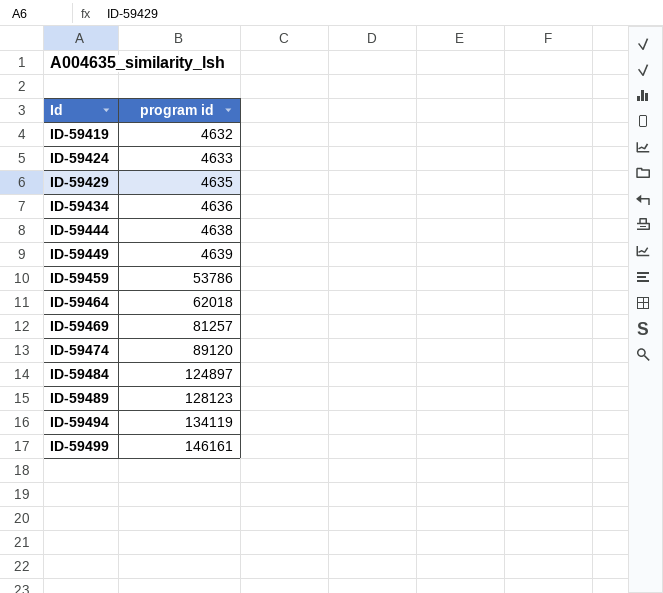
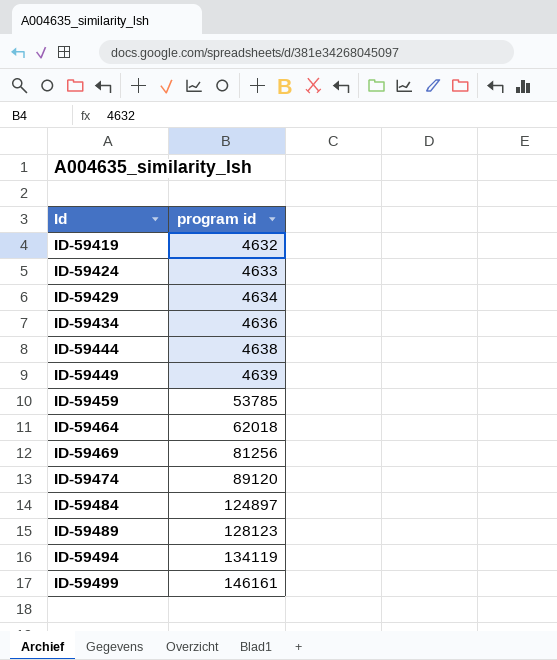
ID-59429 | program id: 4635 -> 4634
ID-59459 | program id: 53786 -> 53785
ID-59469 | program id: 81257 -> 81256

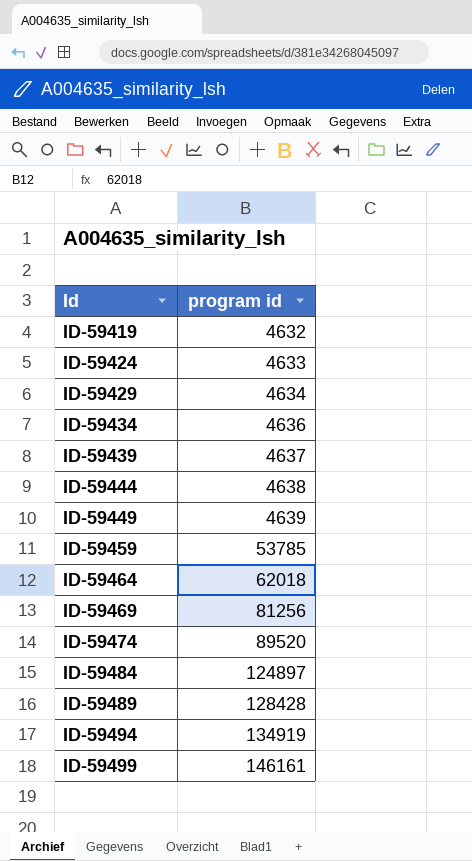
row ID-59439: none -> 4637
ID-59474 | program id: 89120 -> 89520
ID-59489 | program id: 128123 -> 128428
ID-59494 | program id: 134119 -> 134919

